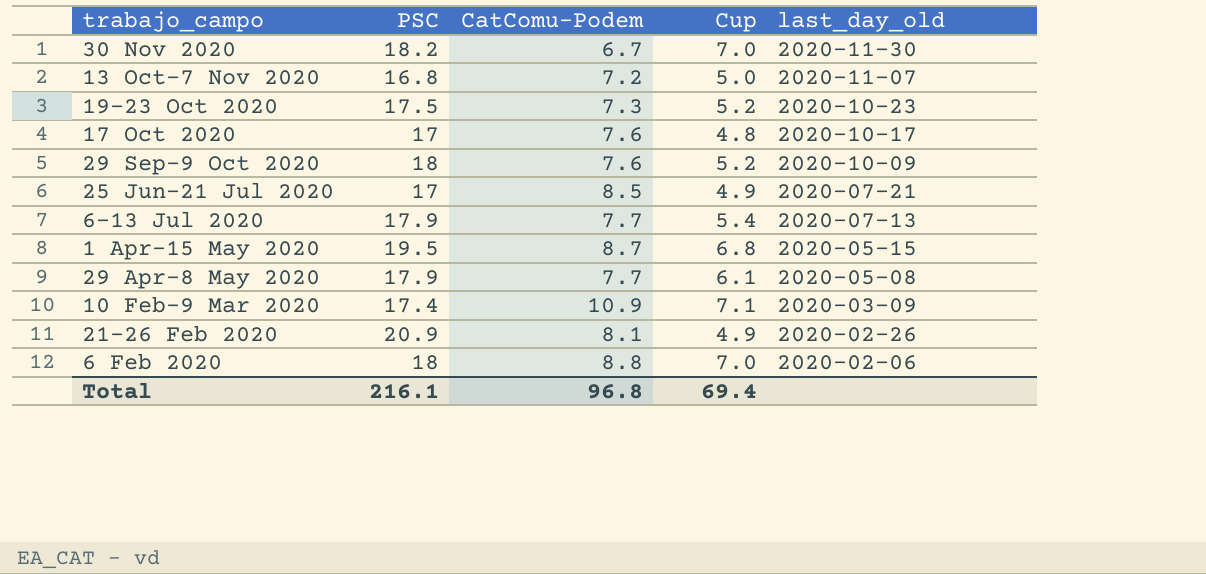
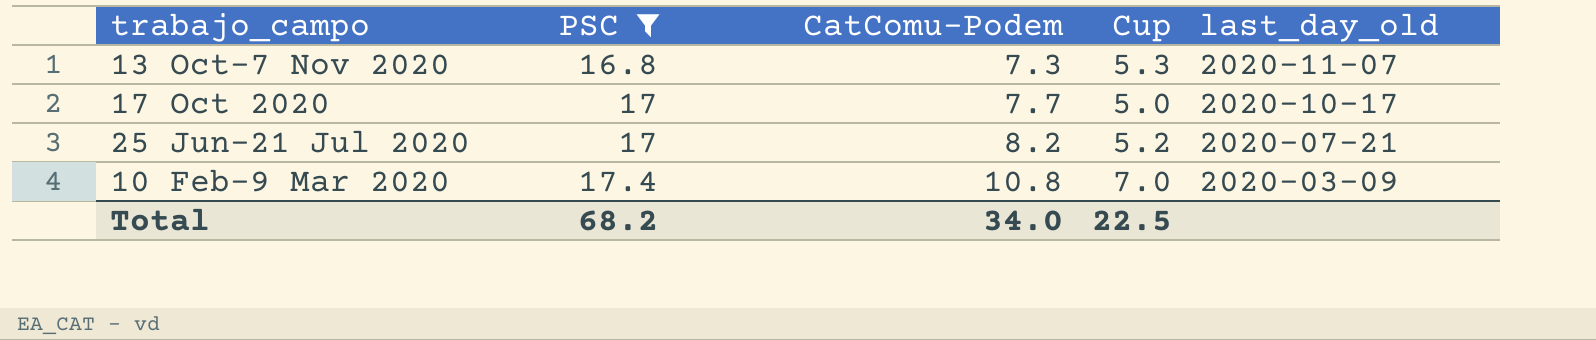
filter: none -> PSC <= 17.4
13 Oct-7 Nov 2020 | CatComu-Podem: 7.2 -> 7.3
13 Oct-7 Nov 2020 | Cup: 5.0 -> 5.3
17 Oct 2020 | CatComu-Podem: 7.6 -> 7.7
17 Oct 2020 | Cup: 4.8 -> 5.0
25 Jun-21 Jul 2020 | CatComu-Podem: 8.5 -> 8.2
25 Jun-21 Jul 2020 | Cup: 4.9 -> 5.2
10 Feb-9 Mar 2020 | CatComu-Podem: 10.9 -> 10.8
10 Feb-9 Mar 2020 | Cup: 7.1 -> 7.0
Total | PSC: 216.1 -> 68.2
Total | CatComu-Podem: 96.8 -> 34.0
Total | Cup: 69.4 -> 22.5

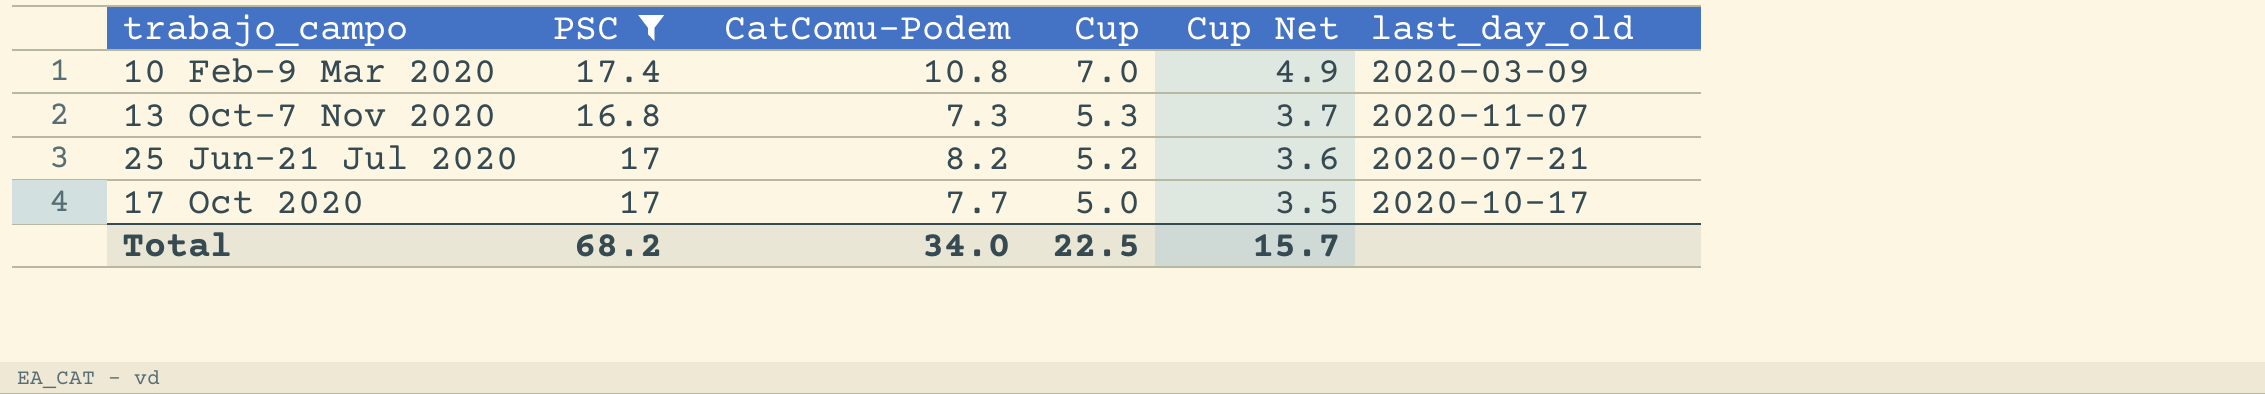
row order: trabajo_campo descending -> Cup descending
column Cup Net | formula: none -> [Cup] * 0.7

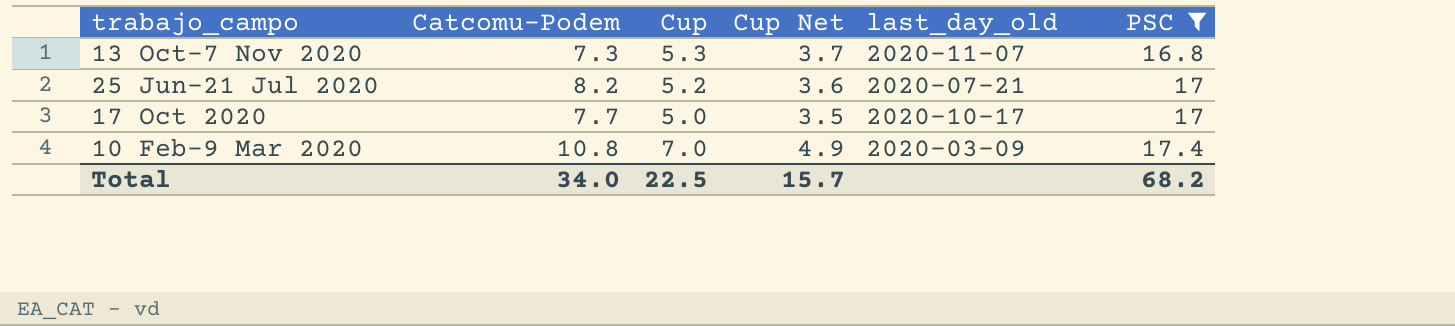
row order: Cup descending -> PSC ascending
column name: CatComu-Podem -> Catcomu-Podem
column PSC | position: 2 -> 6

